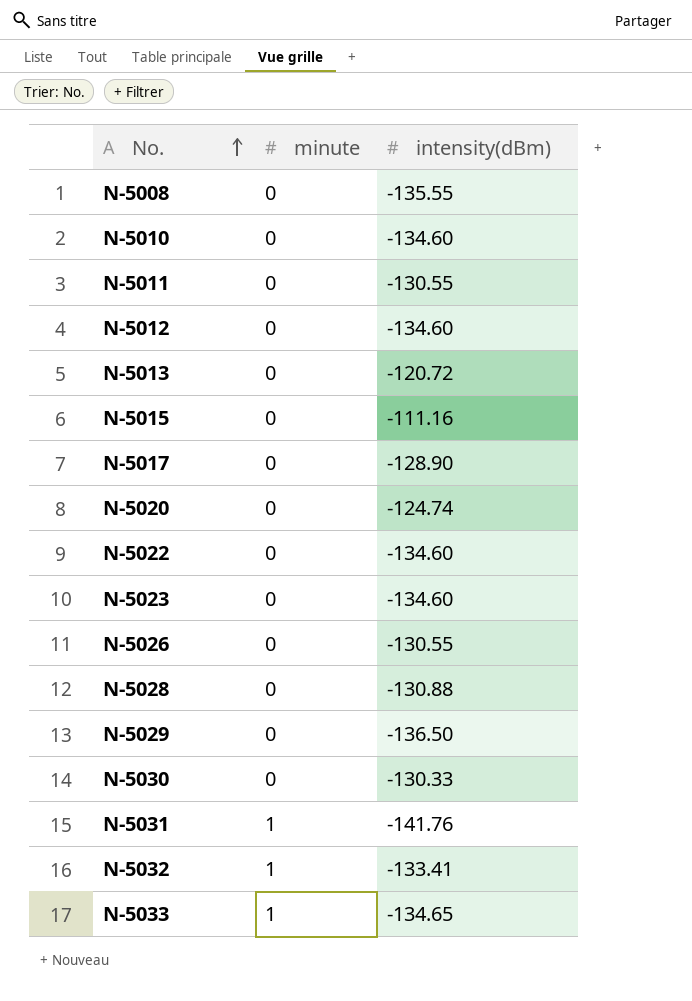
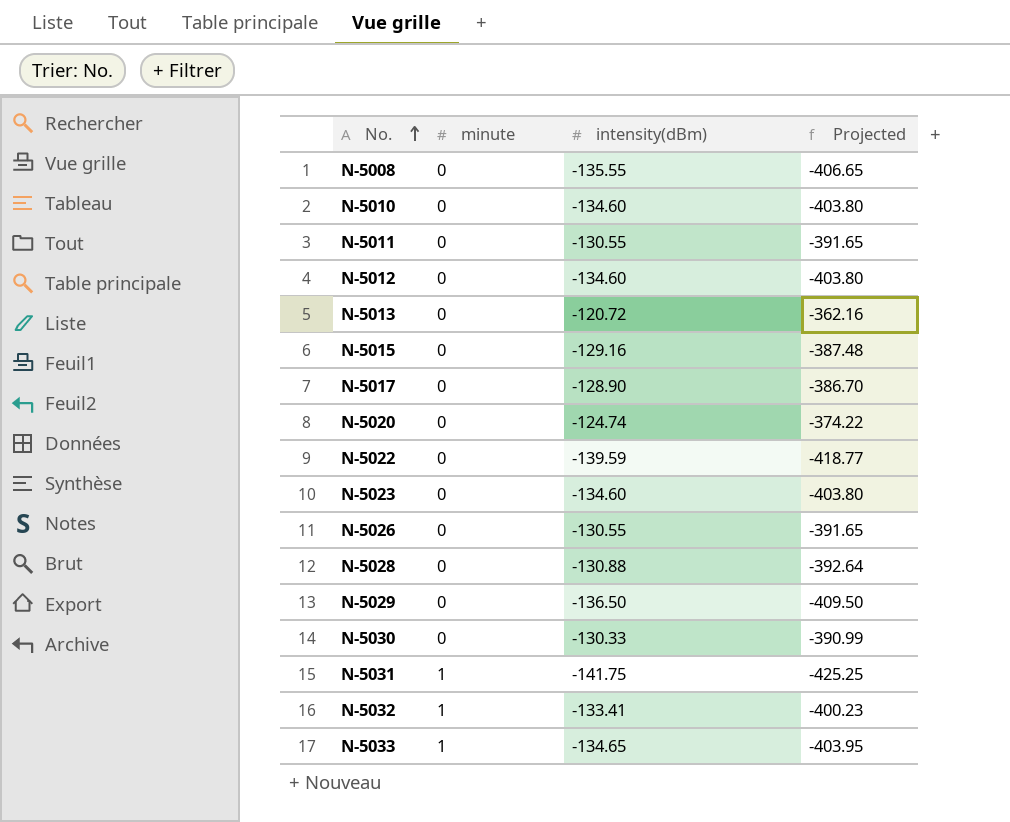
column Projected | formula: none -> [intensity(dBm)] * 3
N-5015 | intensity(dBm): -111.16 -> -129.16
N-5022 | intensity(dBm): -134.60 -> -139.59
N-5031 | intensity(dBm): -141.76 -> -141.75

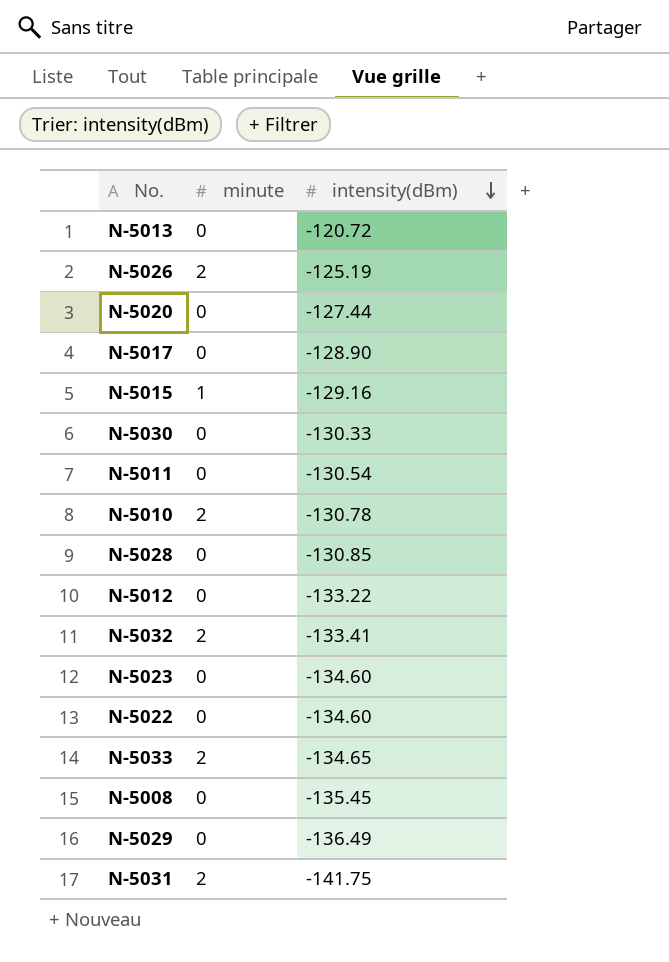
row order: No. ascending -> intensity(dBm) descending
column Projected | formula: [intensity(dBm)] * 3 -> none
N-5026 | minute: 0 -> 2
N-5026 | intensity(dBm): -130.55 -> -125.19
N-5020 | intensity(dBm): -124.74 -> -127.44
N-5015 | minute: 0 -> 1
N-5011 | intensity(dBm): -130.55 -> -130.54
N-5010 | minute: 0 -> 2
N-5010 | intensity(dBm): -134.60 -> -130.78
N-5028 | intensity(dBm): -130.88 -> -130.85
N-5012 | intensity(dBm): -134.60 -> -133.22
N-5032 | minute: 1 -> 2
N-5022 | intensity(dBm): -139.59 -> -134.60
N-5033 | minute: 1 -> 2
N-5008 | intensity(dBm): -135.55 -> -135.45
N-5029 | intensity(dBm): -136.50 -> -136.49
N-5031 | minute: 1 -> 2

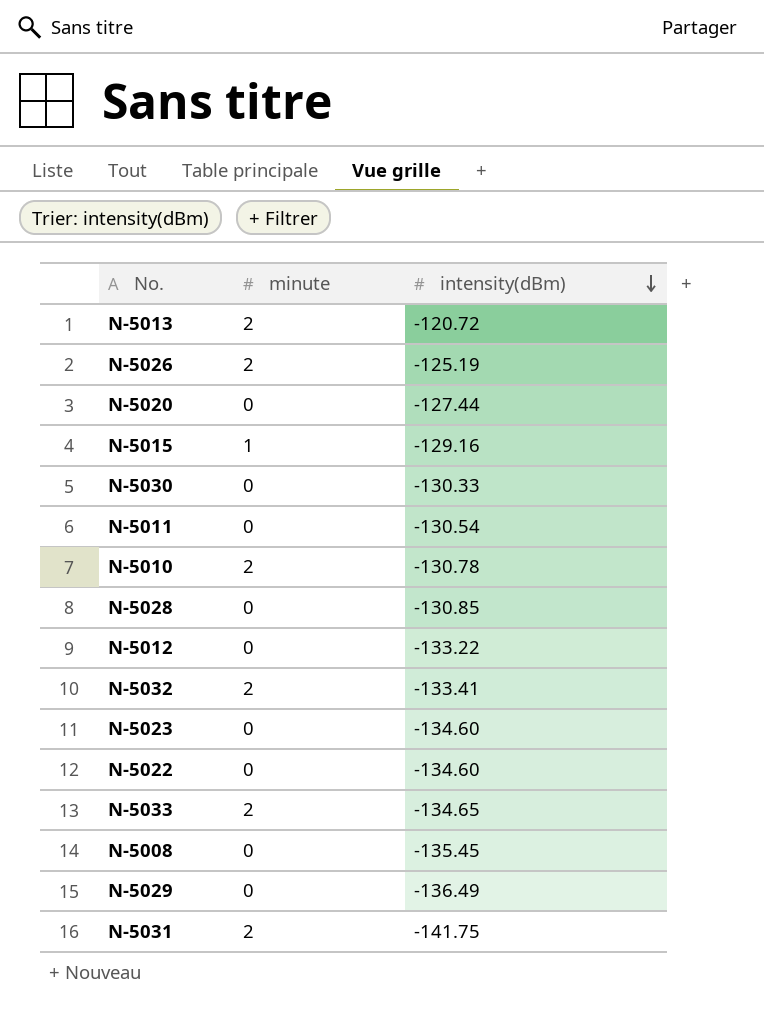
row N-5017: 0 | -128.90 -> none
N-5013 | minute: 0 -> 2

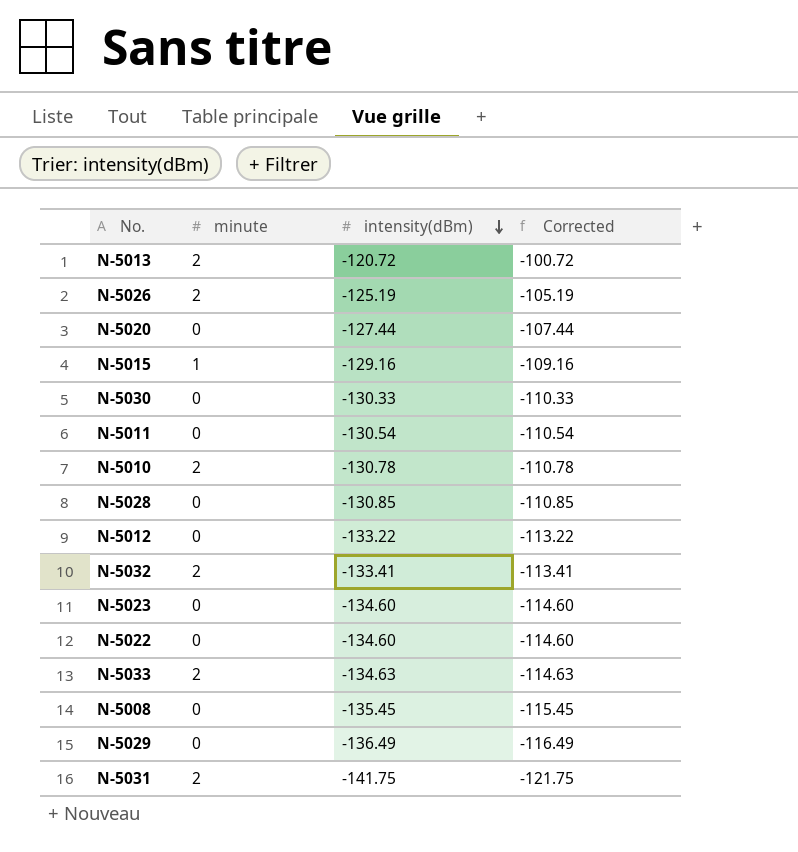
column Corrected | formula: none -> [intensity(dBm)] + 20
N-5033 | intensity(dBm): -134.65 -> -134.63

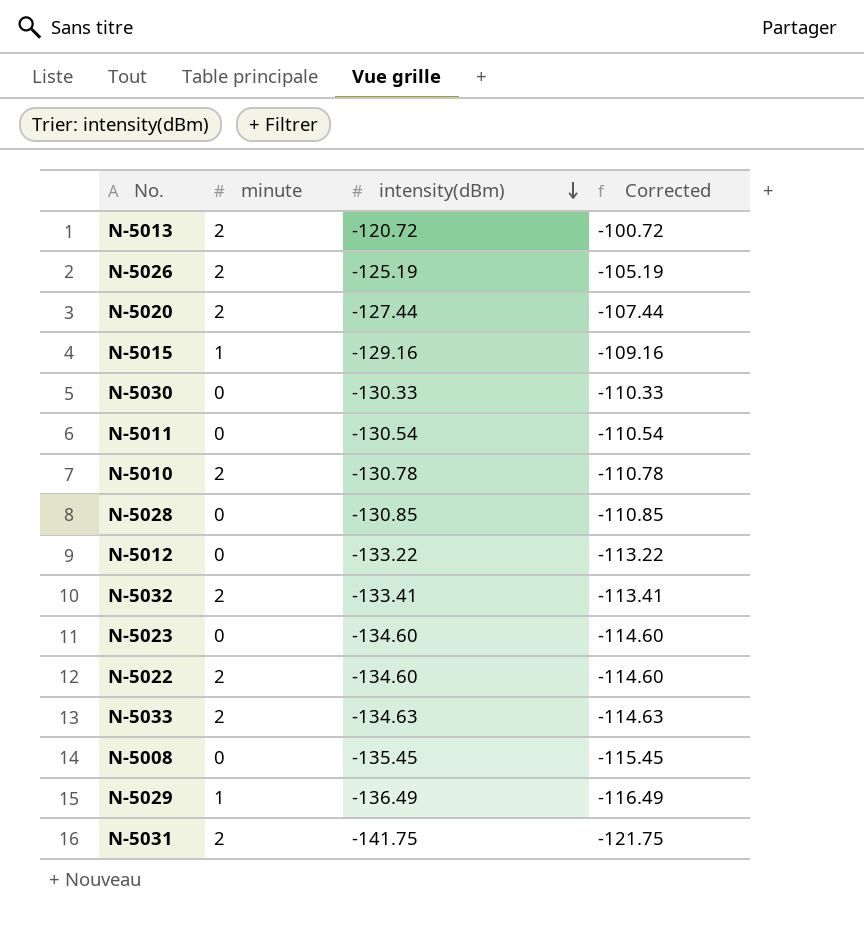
N-5020 | minute: 0 -> 2
N-5022 | minute: 0 -> 2
N-5029 | minute: 0 -> 1

